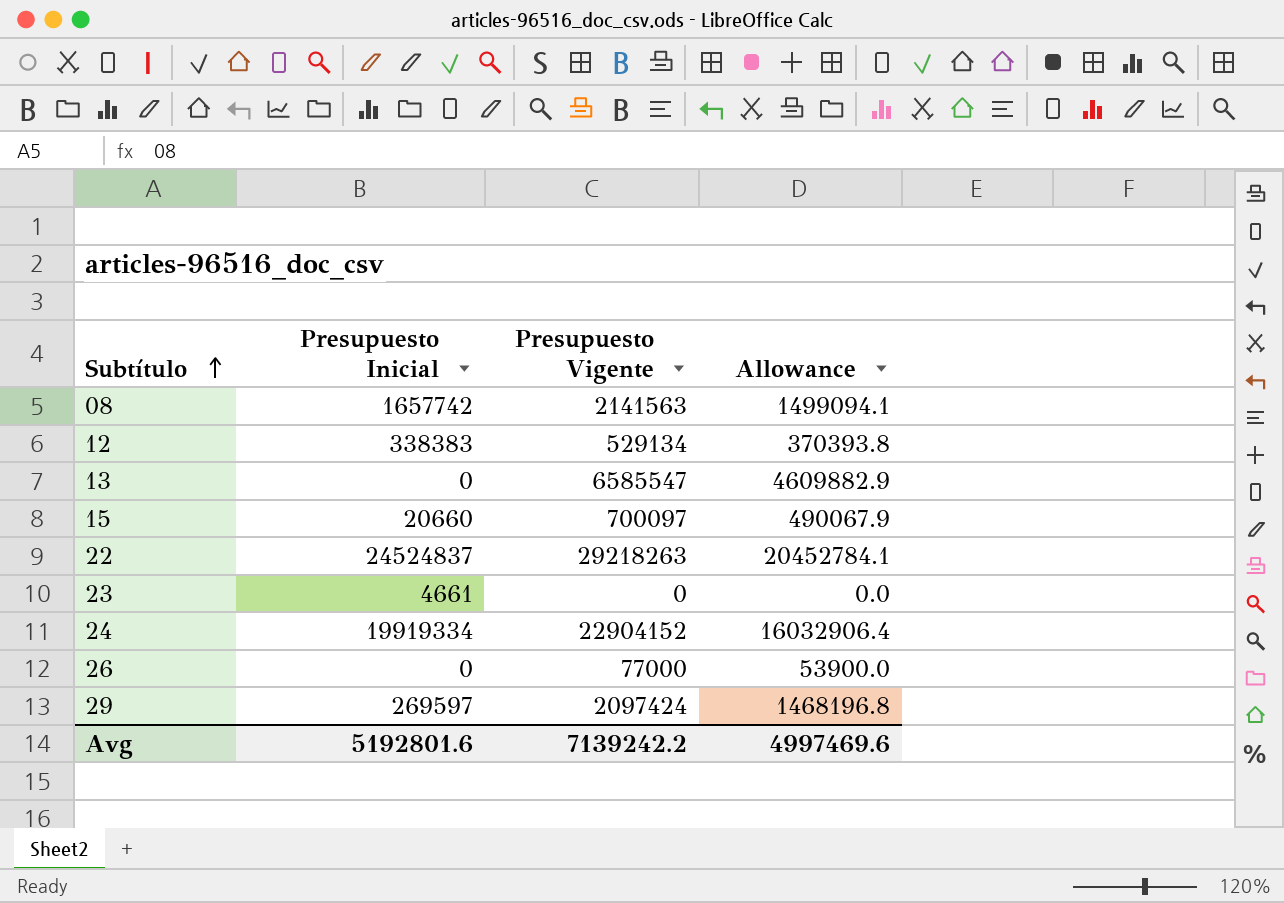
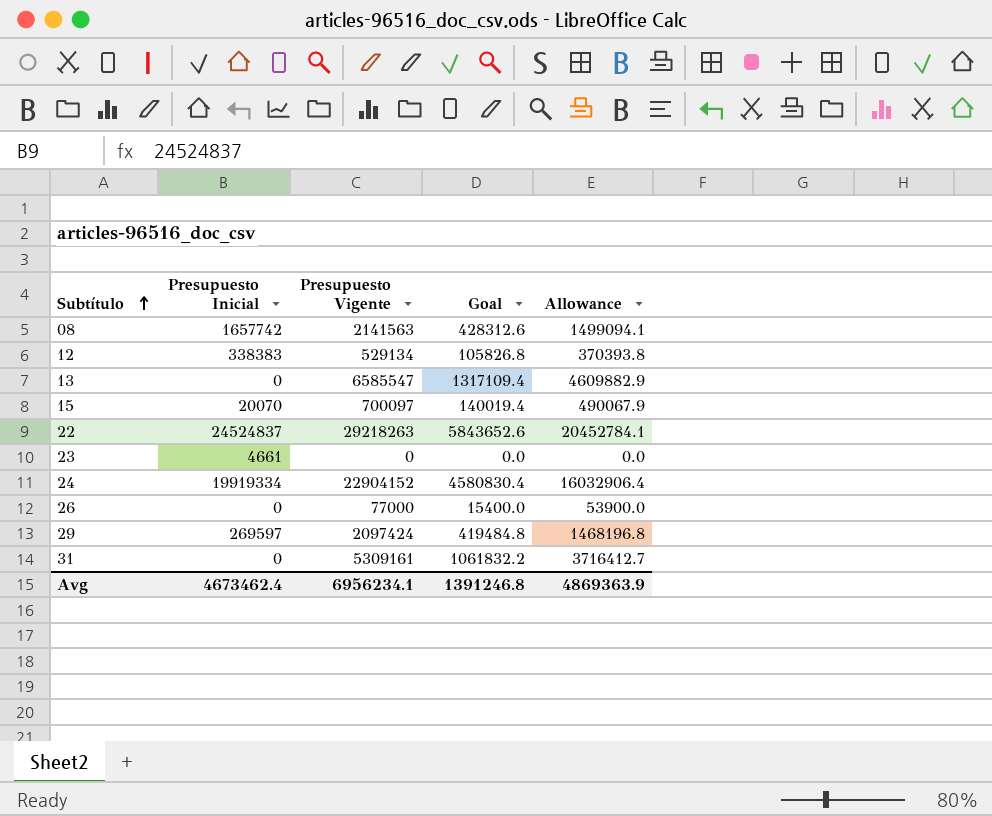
column Goal | formula: none -> [Presupuesto Vigente] * 0.2
15 | Presupuesto Inicial: 20660 -> 20070
row 31: none -> 0 | 5309161 | 1061832.2 | 3716412.7
Avg | Presupuesto Inicial: 5192801.6 -> 4673462.4
Avg | Presupuesto Vigente: 7139242.2 -> 6956234.1
Avg | Allowance: 4997469.6 -> 4869363.9

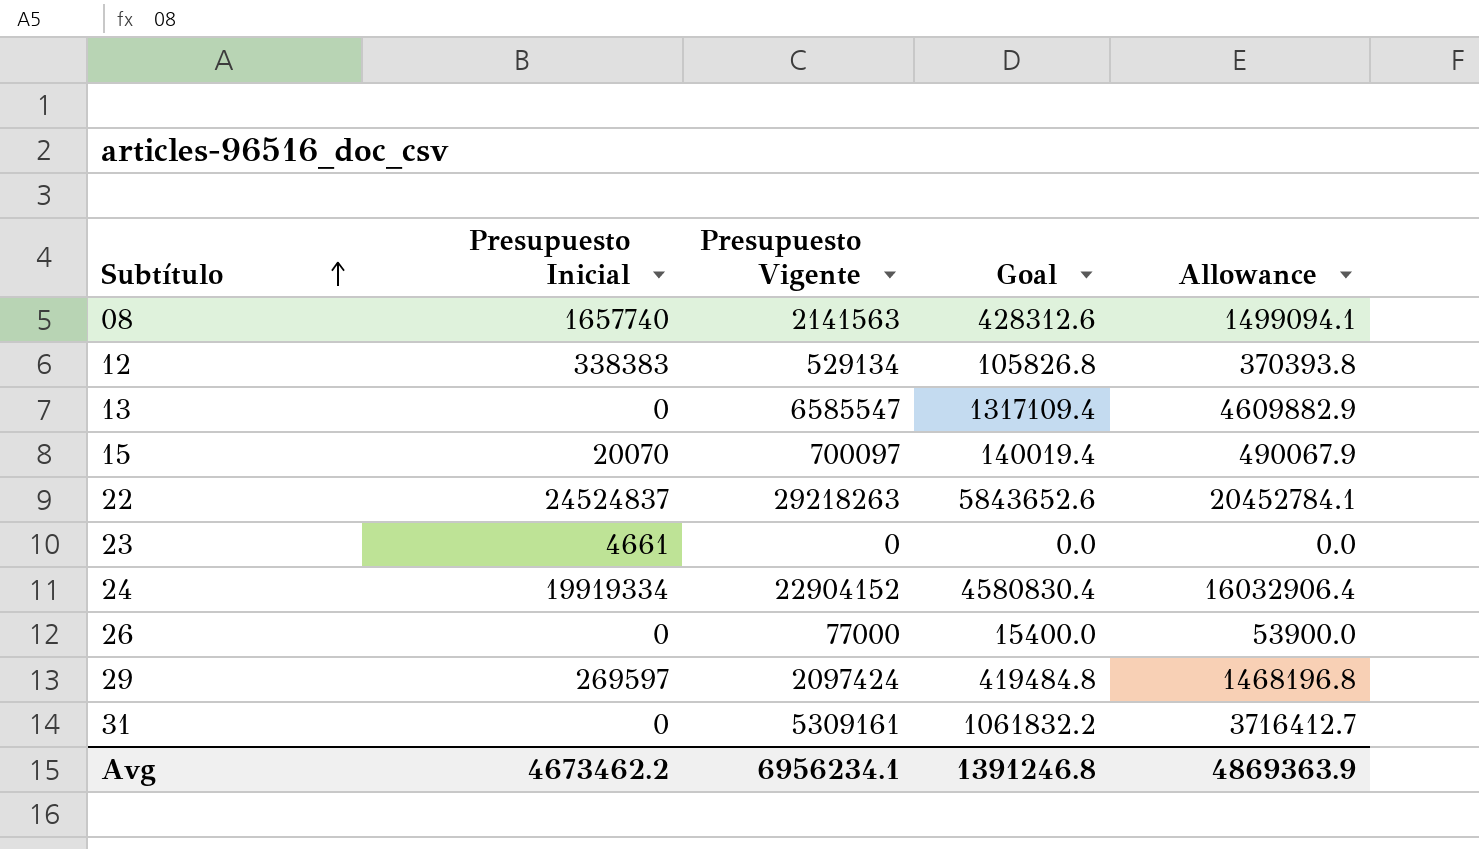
08 | Presupuesto Inicial: 1657742 -> 1657740
Avg | Presupuesto Inicial: 4673462.4 -> 4673462.2

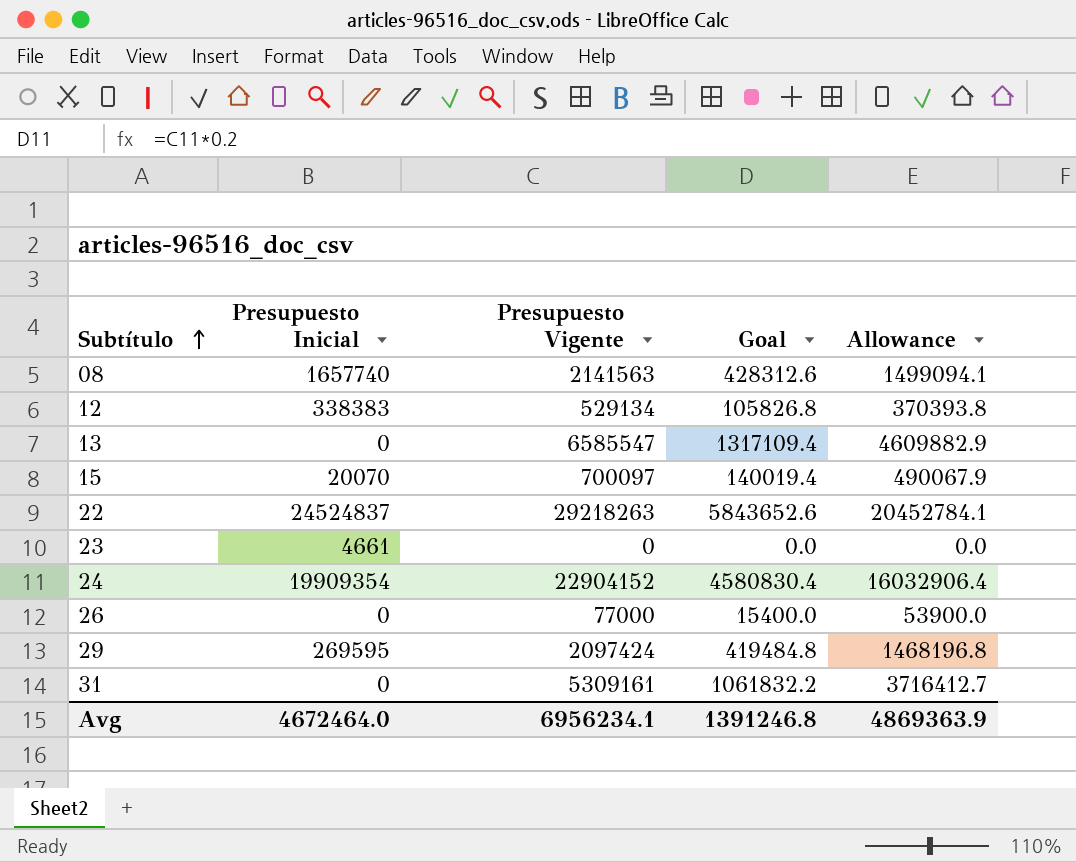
24 | Presupuesto Inicial: 19919334 -> 19909354
29 | Presupuesto Inicial: 269597 -> 269595
Avg | Presupuesto Inicial: 4673462.2 -> 4672464.0

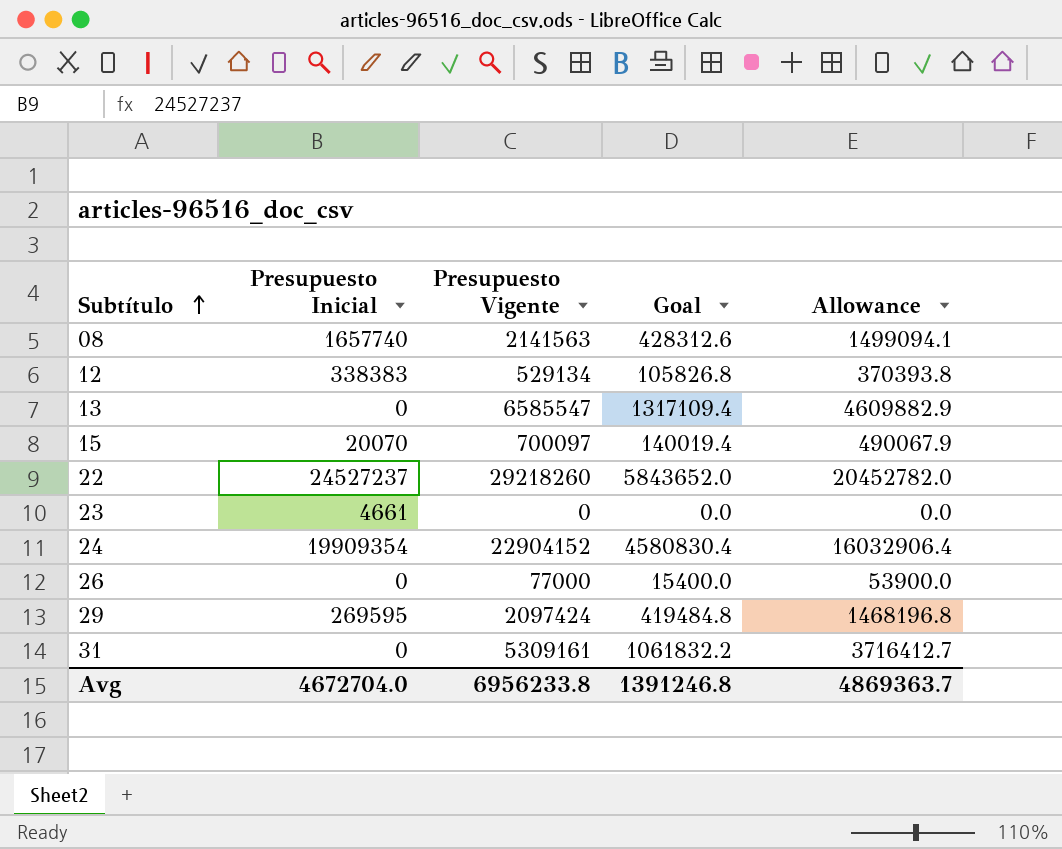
22 | Presupuesto Inicial: 24524837 -> 24527237
22 | Presupuesto Vigente: 29218263 -> 29218260
22 | Goal: 5843652.6 -> 5843652.0
22 | Allowance: 20452784.1 -> 20452782.0
Avg | Presupuesto Inicial: 4672464.0 -> 4672704.0
Avg | Presupuesto Vigente: 6956234.1 -> 6956233.8
Avg | Allowance: 4869363.9 -> 4869363.7

